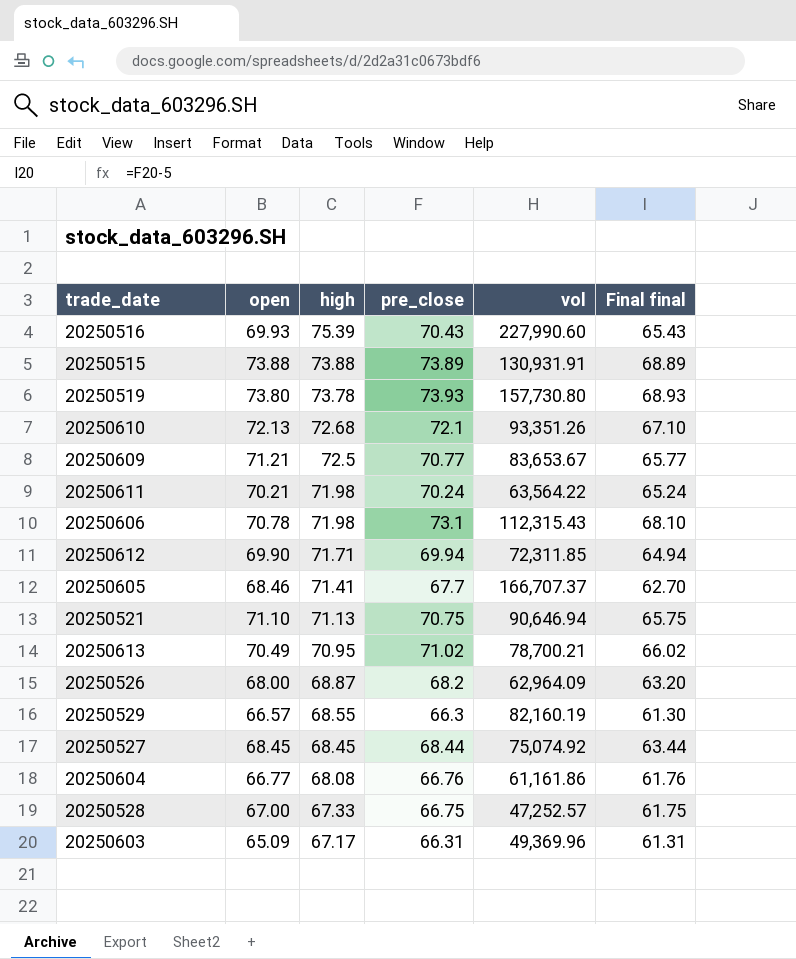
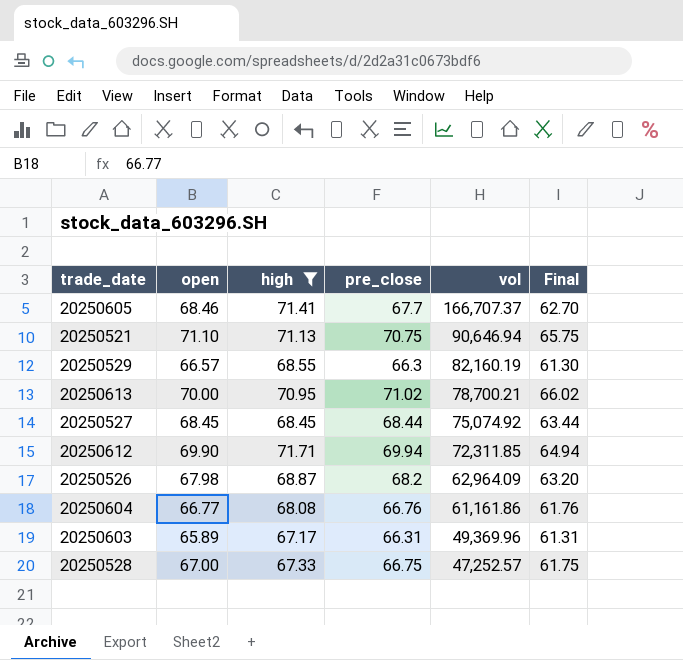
filter: none -> high <= 71.71
row order: high descending -> vol descending
column name: Final final -> Final
20250613 | open: 70.49 -> 70.00
20250526 | open: 68.00 -> 67.98
20250603 | open: 65.09 -> 65.89

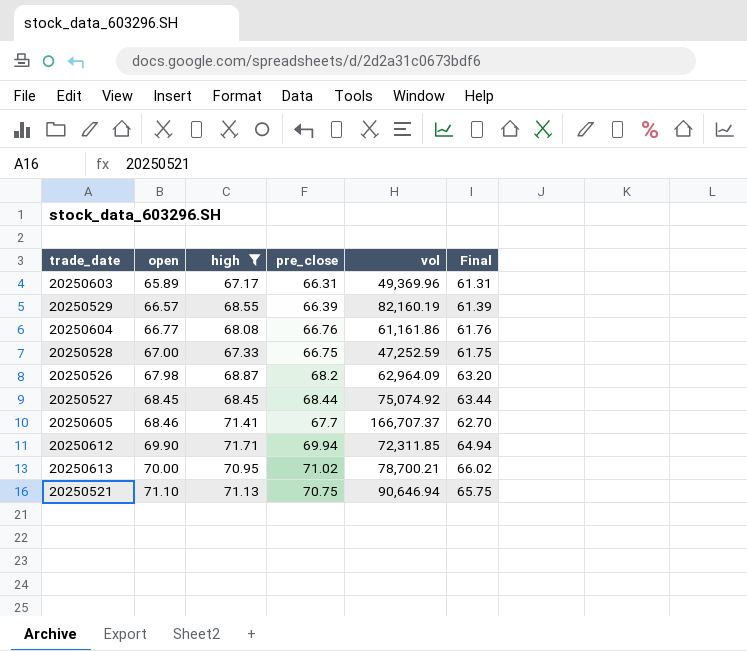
row order: vol descending -> open ascending
20250529 | pre_close: 66.3 -> 66.39
20250529 | Final: 61.30 -> 61.39
20250528 | vol: 47,252.57 -> 47,252.59

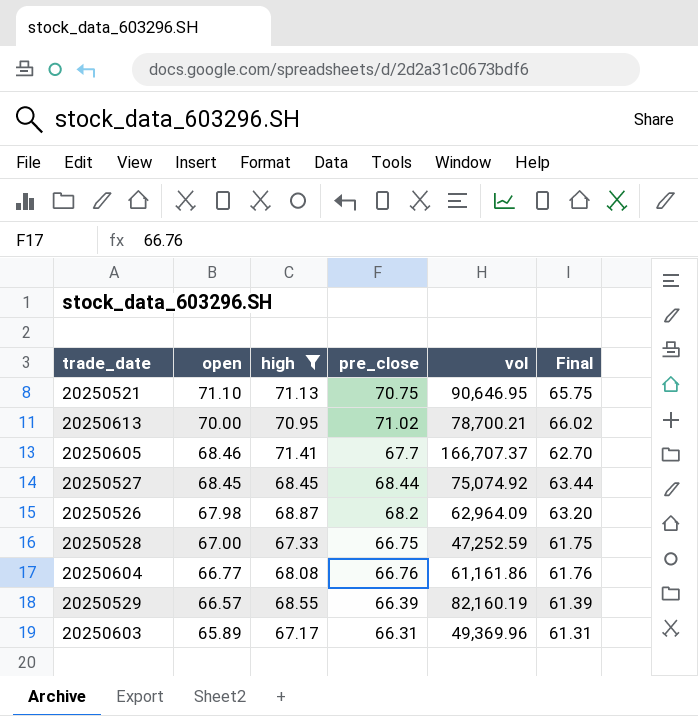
row order: open ascending -> open descending
row 20250612: 69.90 | 71.71 | 69.94 | 72,311.85 | 64.94 -> none
20250521 | vol: 90,646.94 -> 90,646.95

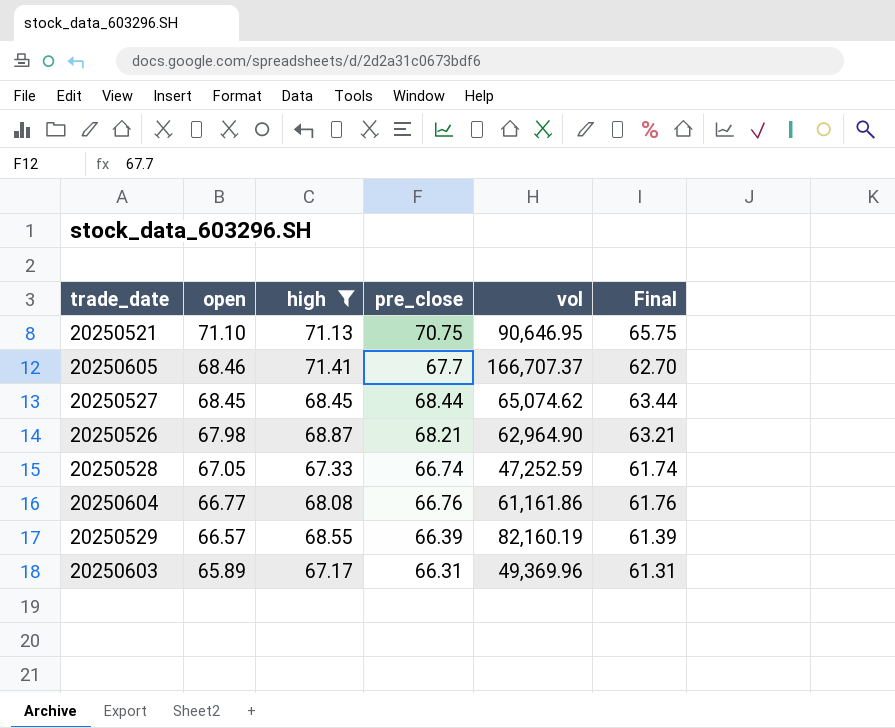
row 20250613: 70.00 | 70.95 | 71.02 | 78,700.21 | 66.02 -> none
20250527 | vol: 75,074.92 -> 65,074.62
20250526 | pre_close: 68.2 -> 68.21
20250526 | vol: 62,964.09 -> 62,964.90
20250526 | Final: 63.20 -> 63.21
20250528 | open: 67.00 -> 67.05
20250528 | pre_close: 66.75 -> 66.74
20250528 | Final: 61.75 -> 61.74

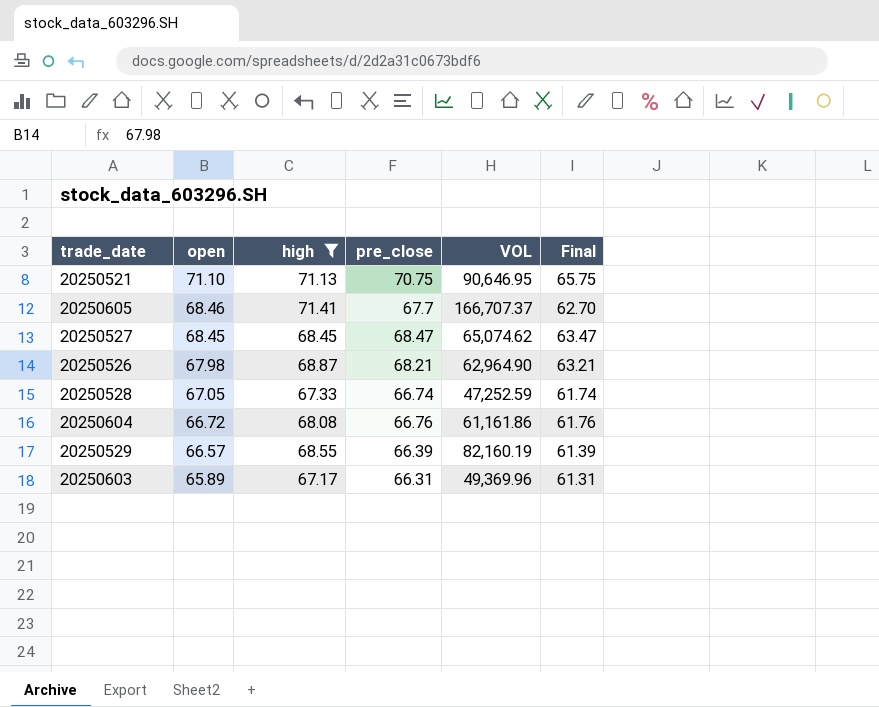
column name: vol -> VOL
20250527 | pre_close: 68.44 -> 68.47
20250527 | Final: 63.44 -> 63.47
20250604 | open: 66.77 -> 66.72

